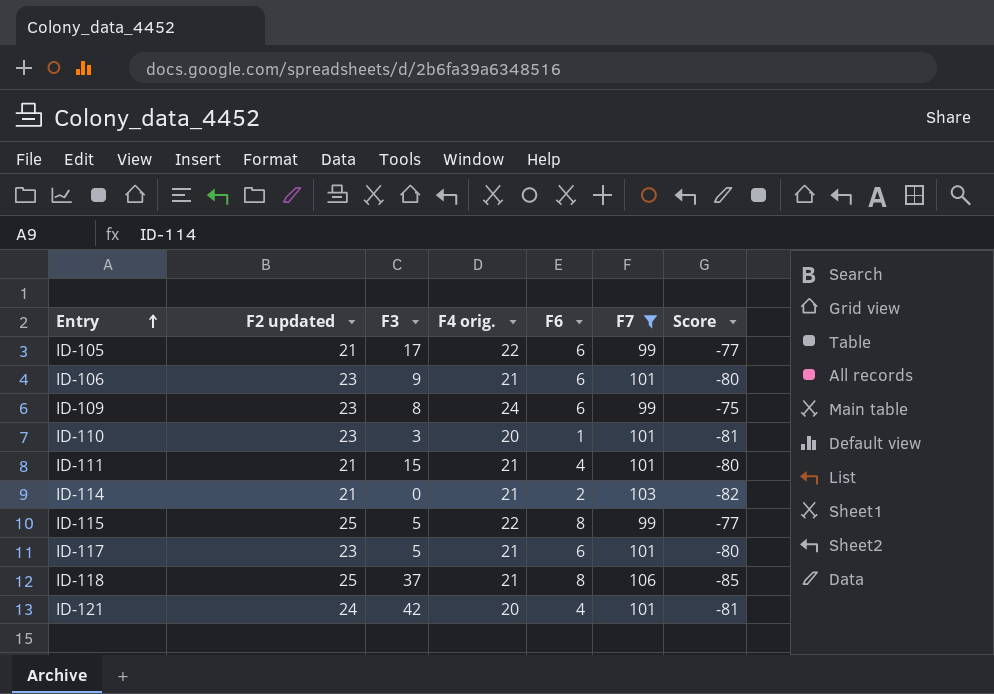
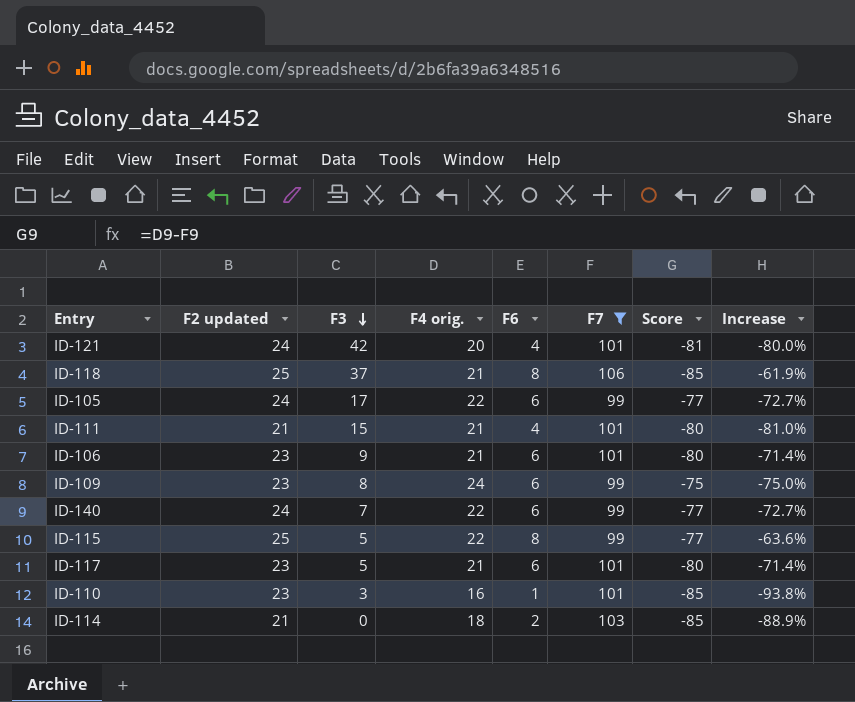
row order: Entry ascending -> F3 descending
column Increase | formula: none -> ([F6] - [F4 orig.]) / [F4 orig.]
ID-105 | F2 updated: 21 -> 24
row ID-140: none -> 24 | 7 | 22 | 6 | 99 | -77 | -72.7%
ID-110 | F4 orig.: 20 -> 16
ID-110 | Score: -81 -> -85
ID-114 | F4 orig.: 21 -> 18
ID-114 | Score: -82 -> -85

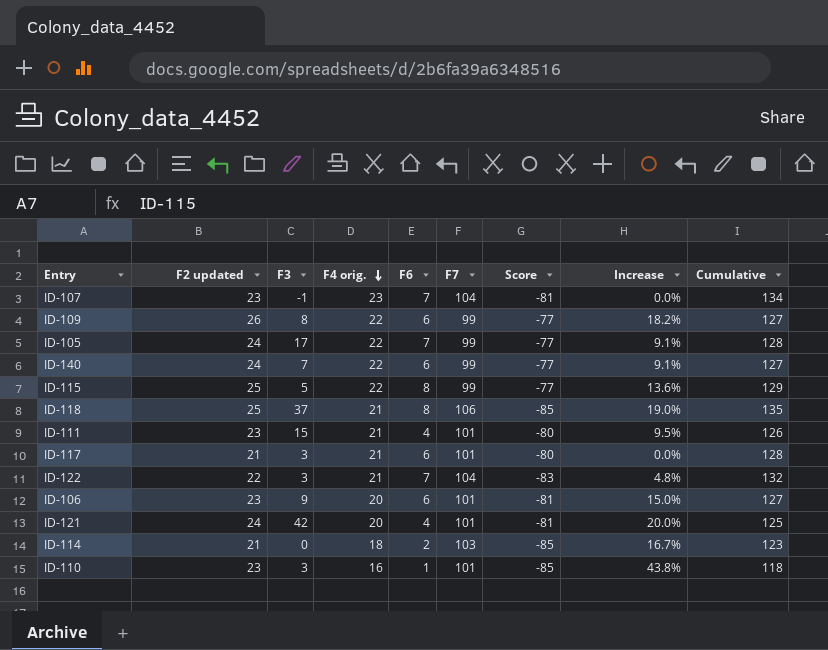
filter: F7 != 104 -> none
row order: F3 descending -> F4 orig. descending
column Increase | formula: ([F6] - [F4 orig.]) / [F4 orig.] -> ([F2 updated] - [F4 orig.]) / [F4 orig.]
column Cumulative | formula: none -> [F4 orig.] + [F6] + [F7]
ID-109 | F2 updated: 23 -> 26
ID-109 | F4 orig.: 24 -> 22
ID-109 | Score: -75 -> -77
ID-105 | F6: 6 -> 7
ID-111 | F2 updated: 21 -> 23
ID-117 | F2 updated: 23 -> 21
ID-117 | F3: 5 -> 3
ID-106 | F4 orig.: 21 -> 20
ID-106 | Score: -80 -> -81

